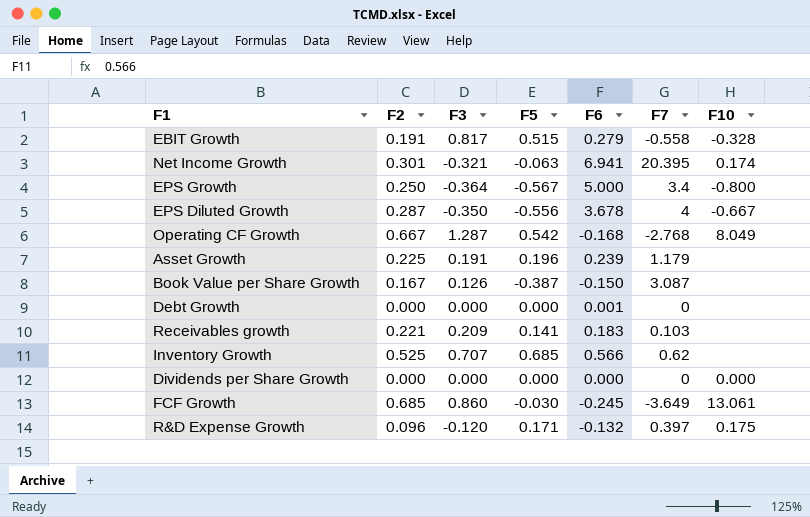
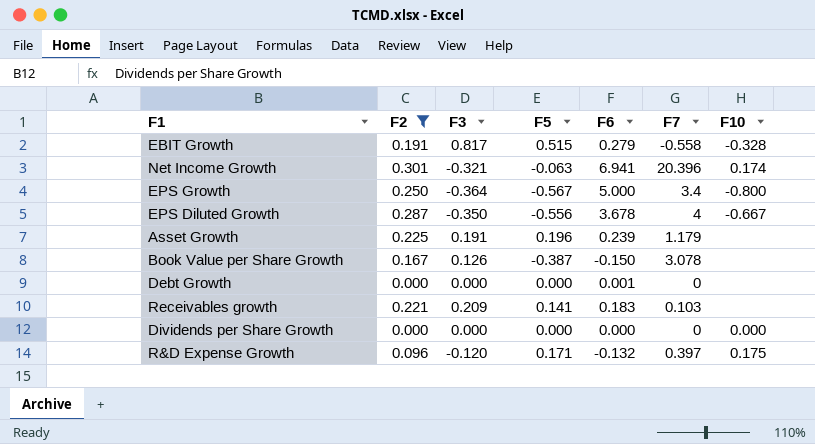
filter: none -> F2 <= 0.301
Net Income Growth | F7: 20.395 -> 20.396
Book Value per Share Growth | F7: 3.087 -> 3.078

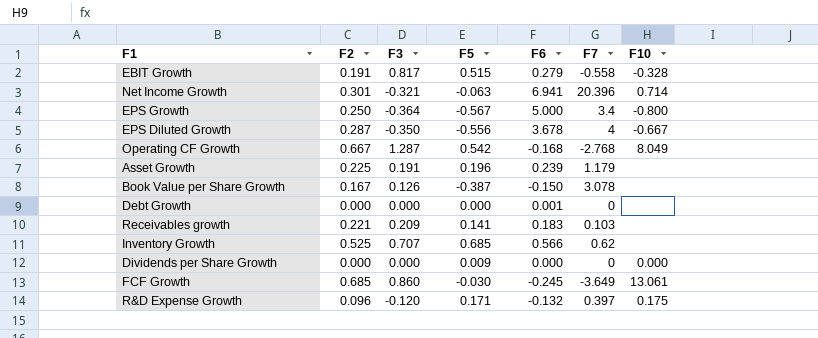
filter: F2 <= 0.301 -> none
Net Income Growth | F10: 0.174 -> 0.714
Dividends per Share Growth | F5: 0.000 -> 0.009

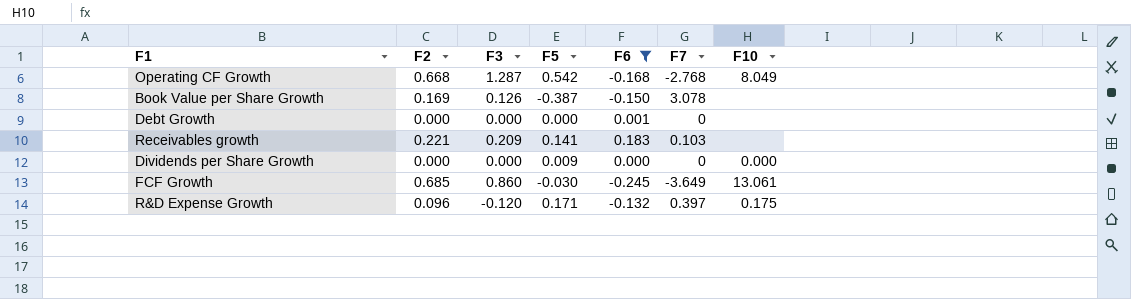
filter: none -> F6 <= 0.183
Operating CF Growth | F2: 0.667 -> 0.668
Book Value per Share Growth | F2: 0.167 -> 0.169

